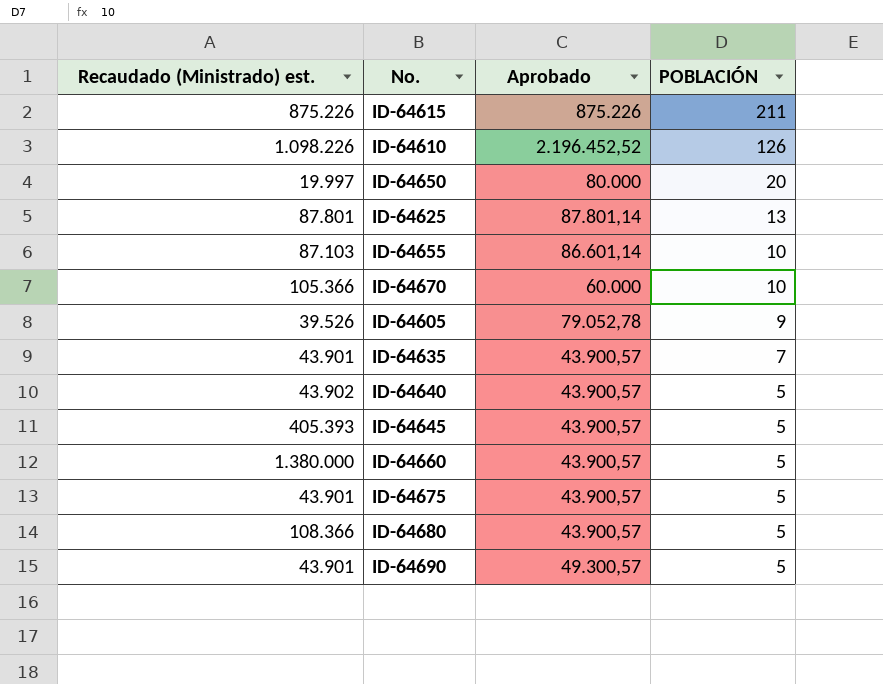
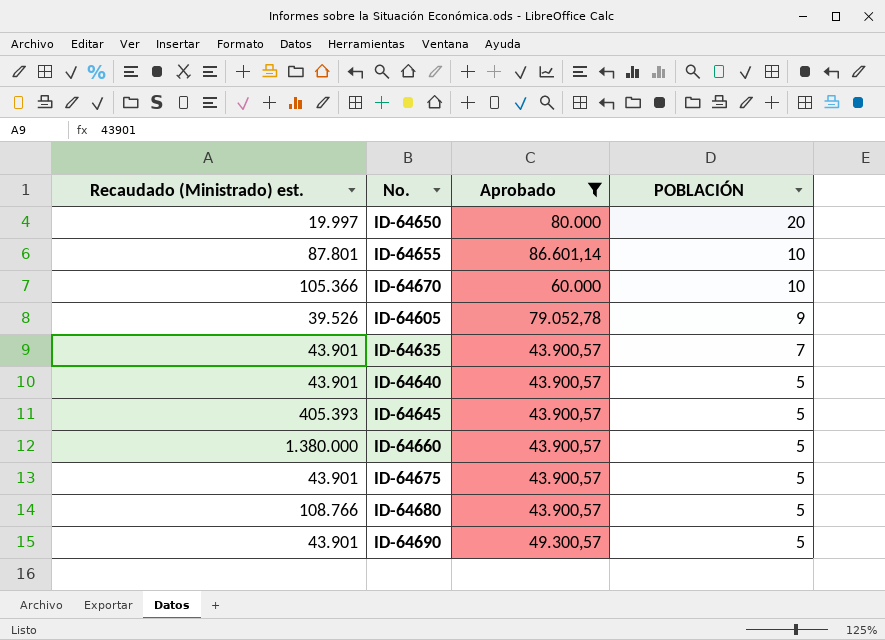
filter: none -> Aprobado <= 86.601,14
ID-64655 | Recaudado (Ministrado) est.: 87.103 -> 87.801
ID-64640 | Recaudado (Ministrado) est.: 43.902 -> 43.901
ID-64680 | Recaudado (Ministrado) est.: 108.366 -> 108.766

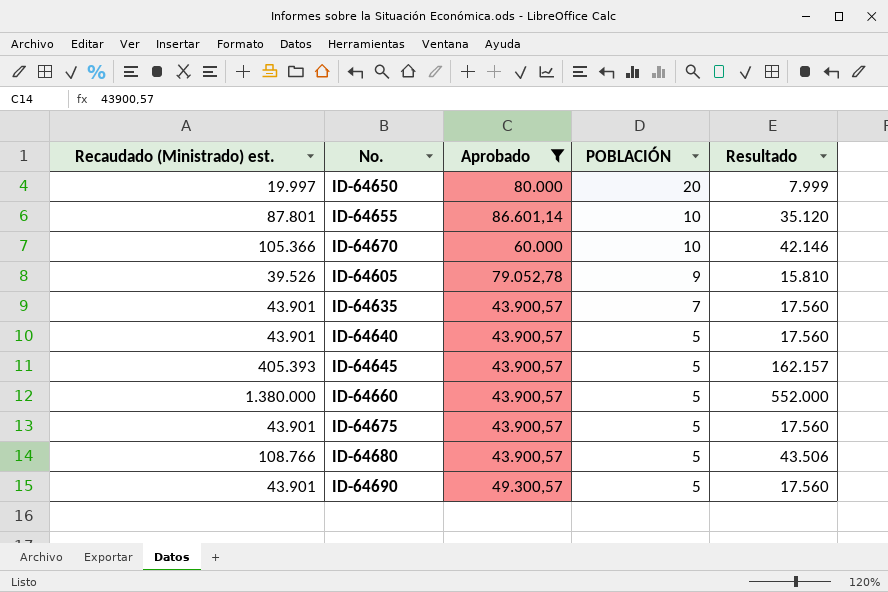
column Resultado | formula: none -> [Recaudado (Ministrado) est.] * 0,4

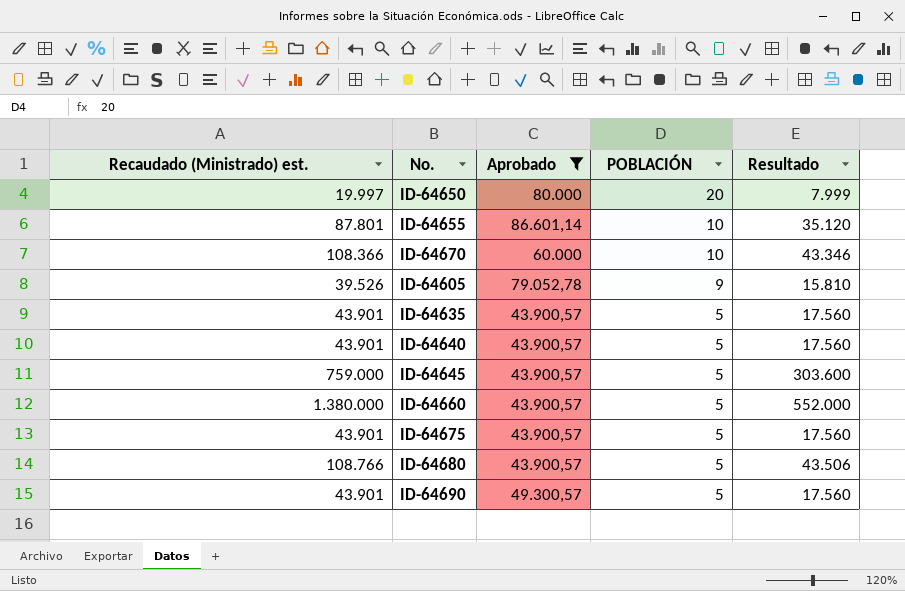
ID-64670 | Recaudado (Ministrado) est.: 105.366 -> 108.366
ID-64670 | Resultado: 42.146 -> 43.346
ID-64635 | POBLACIÓN: 7 -> 5
ID-64645 | Recaudado (Ministrado) est.: 405.393 -> 759.000
ID-64645 | Resultado: 162.157 -> 303.600

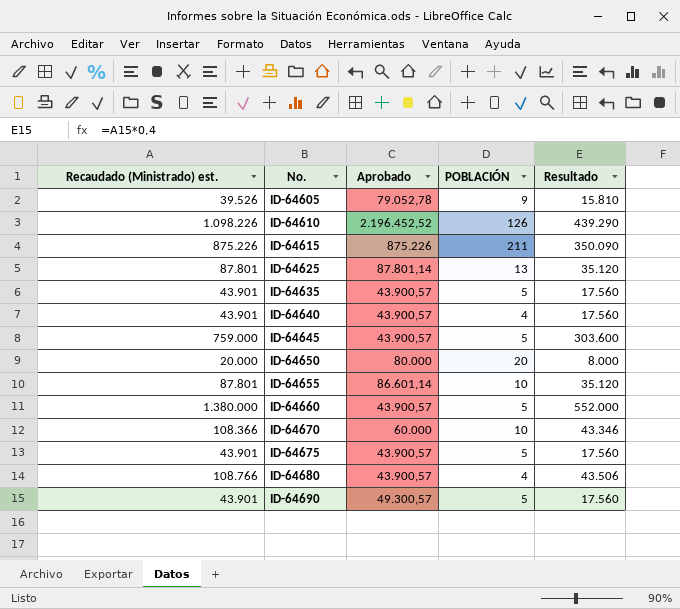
filter: Aprobado <= 86.601,14 -> none
row order: POBLACIÓN descending -> No. ascending
ID-64640 | POBLACIÓN: 5 -> 4
ID-64650 | Recaudado (Ministrado) est.: 19.997 -> 20.000
ID-64650 | Resultado: 7.999 -> 8.000
ID-64680 | POBLACIÓN: 5 -> 4

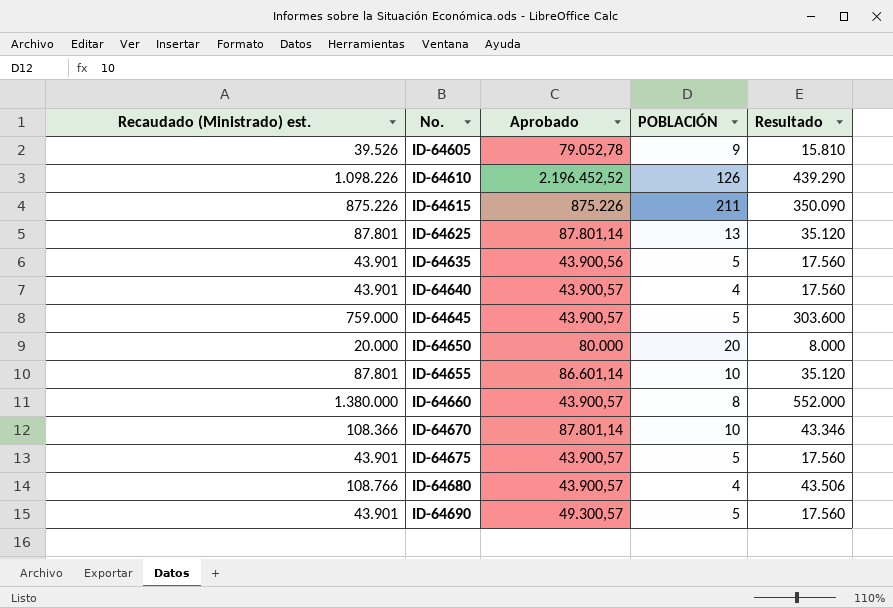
ID-64635 | Aprobado: 43.900,57 -> 43.900,56
ID-64660 | POBLACIÓN: 5 -> 8
ID-64670 | Aprobado: 60.000 -> 87.801,14

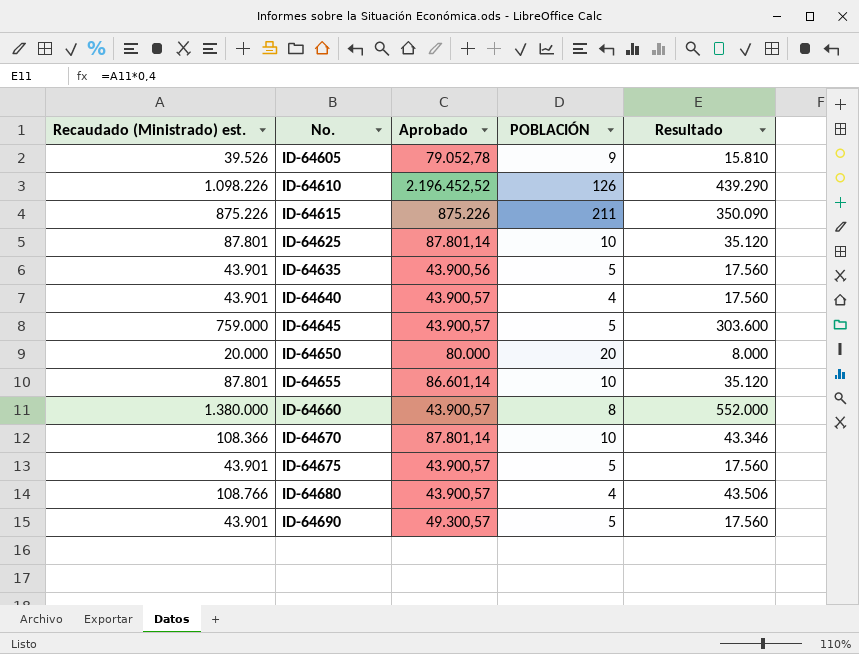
ID-64625 | POBLACIÓN: 13 -> 10

